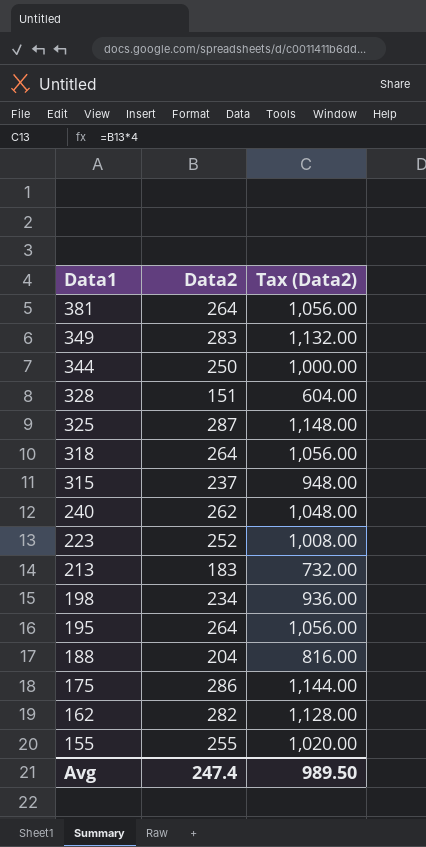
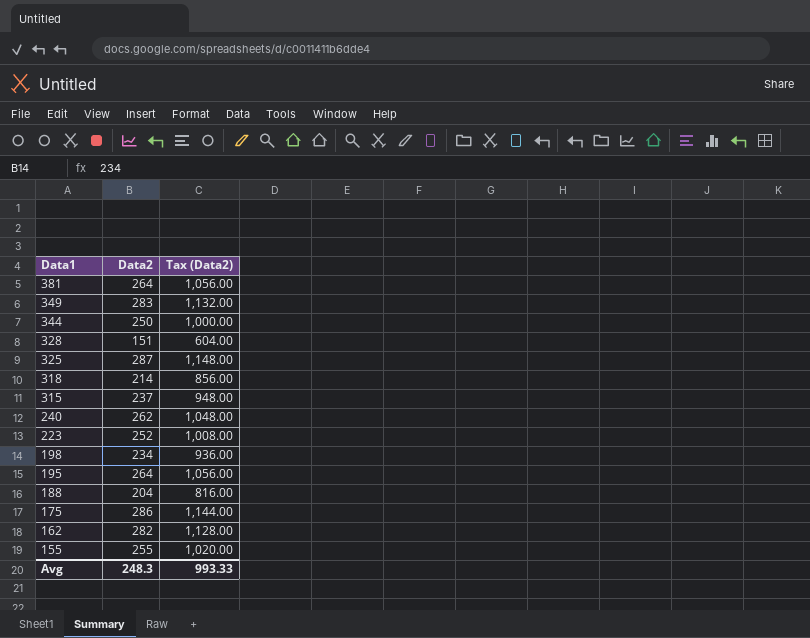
row 213: 183 | 732.00 -> none
318 | Data2: 264 -> 214
318 | Tax (Data2): 1,056.00 -> 856.00
Avg | Data2: 247.4 -> 248.3
Avg | Tax (Data2): 989.50 -> 993.33

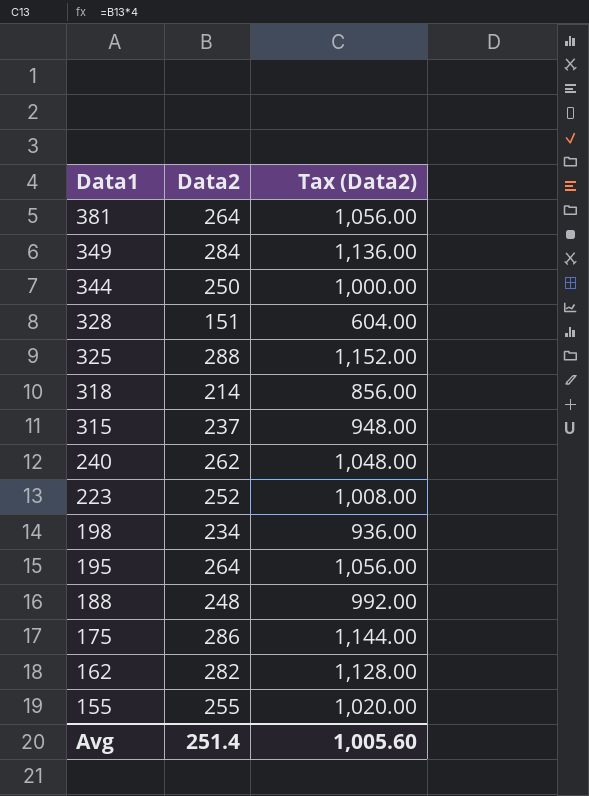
349 | Data2: 283 -> 284
349 | Tax (Data2): 1,132.00 -> 1,136.00
325 | Data2: 287 -> 288
325 | Tax (Data2): 1,148.00 -> 1,152.00
188 | Data2: 204 -> 248
188 | Tax (Data2): 816.00 -> 992.00
Avg | Data2: 248.3 -> 251.4
Avg | Tax (Data2): 993.33 -> 1,005.60

